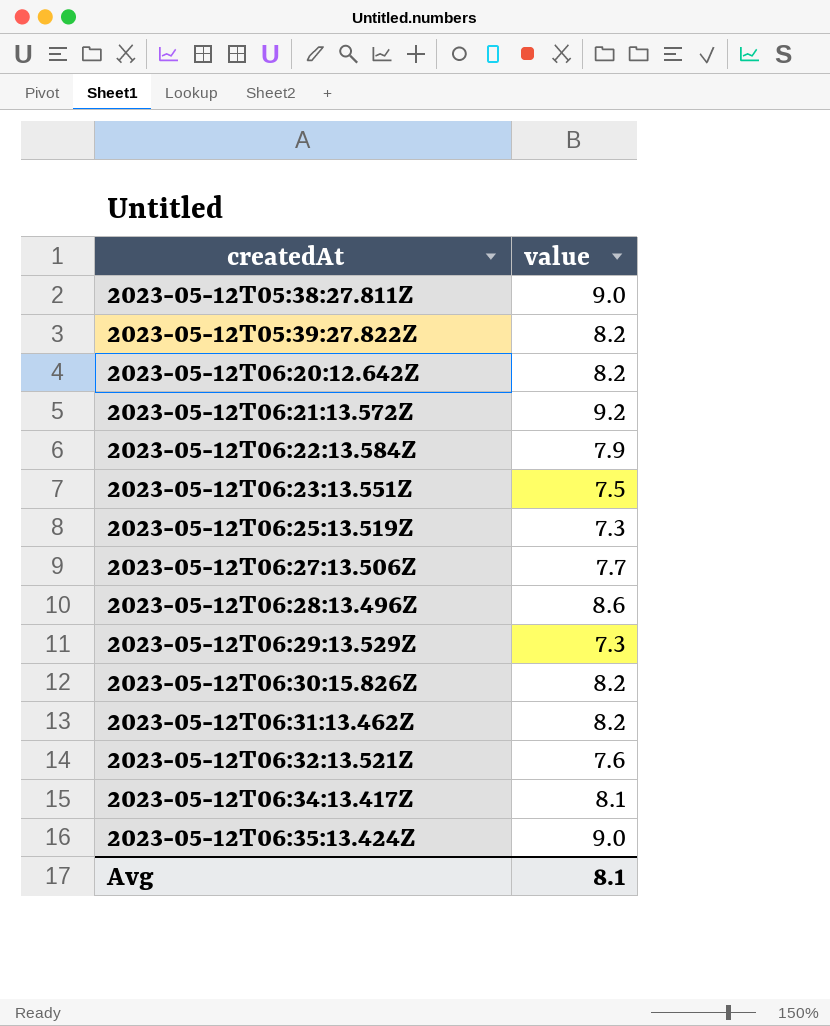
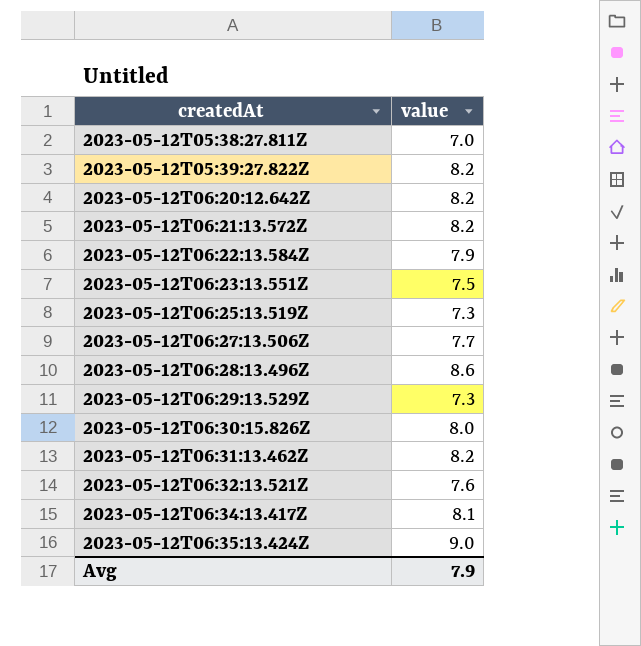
2023-05-12T05:38:27.811Z | value: 9.0 -> 7.0
2023-05-12T06:21:13.572Z | value: 9.2 -> 8.2
2023-05-12T06:30:15.826Z | value: 8.2 -> 8.0
Avg | value: 8.1 -> 7.9

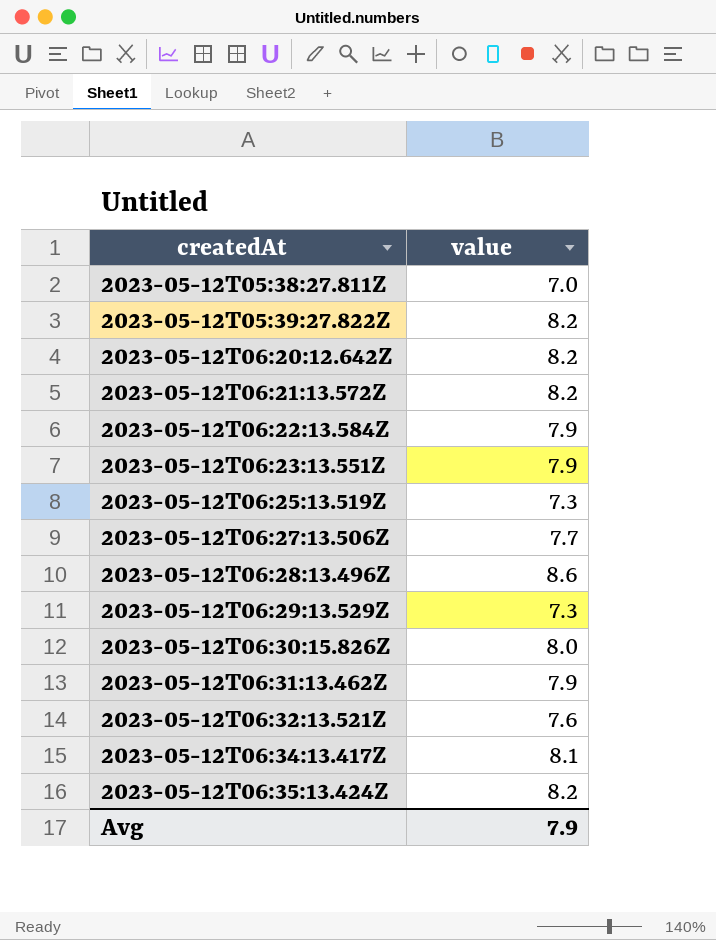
2023-05-12T06:23:13.551Z | value: 7.5 -> 7.9
2023-05-12T06:31:13.462Z | value: 8.2 -> 7.9
2023-05-12T06:35:13.424Z | value: 9.0 -> 8.2

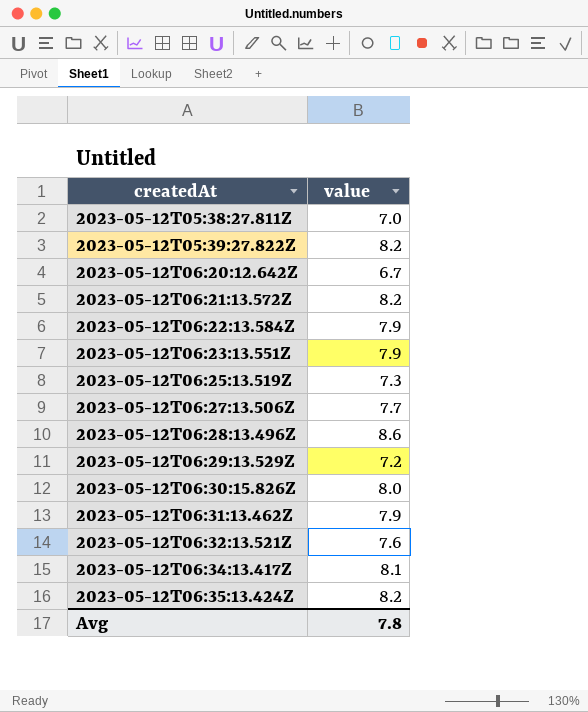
2023-05-12T06:20:12.642Z | value: 8.2 -> 6.7
2023-05-12T06:29:13.529Z | value: 7.3 -> 7.2
Avg | value: 7.9 -> 7.8

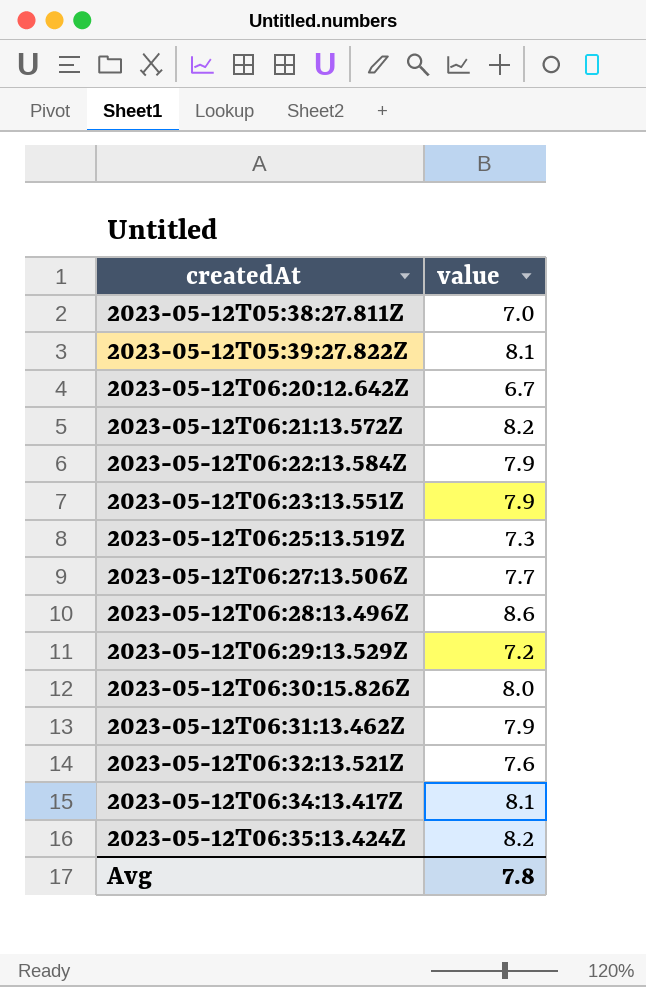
2023-05-12T05:39:27.822Z | value: 8.2 -> 8.1

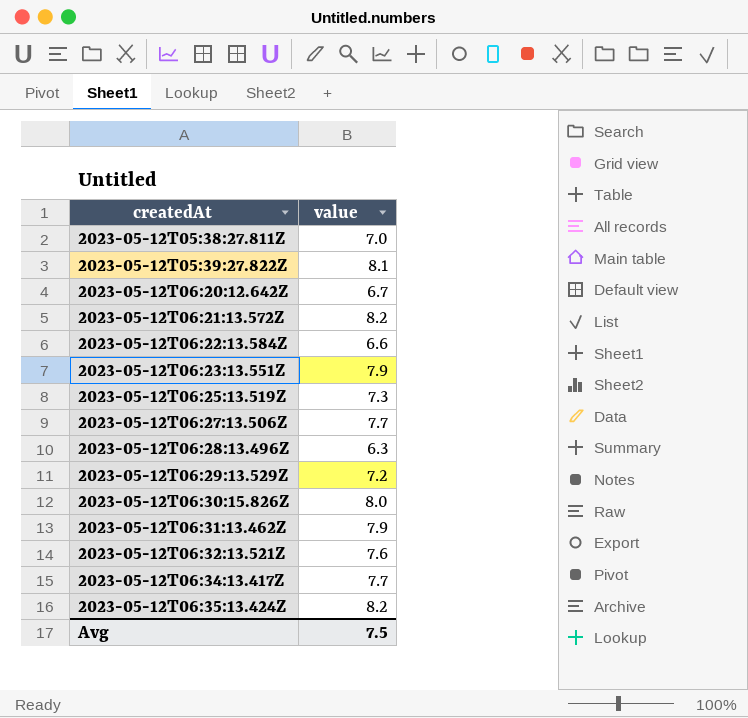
2023-05-12T06:22:13.584Z | value: 7.9 -> 6.6
2023-05-12T06:28:13.496Z | value: 8.6 -> 6.3
2023-05-12T06:34:13.417Z | value: 8.1 -> 7.7
Avg | value: 7.8 -> 7.5

